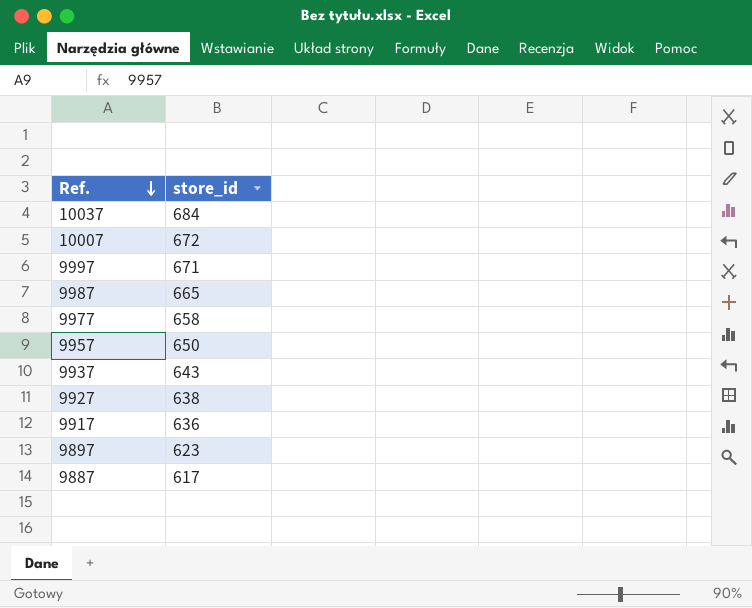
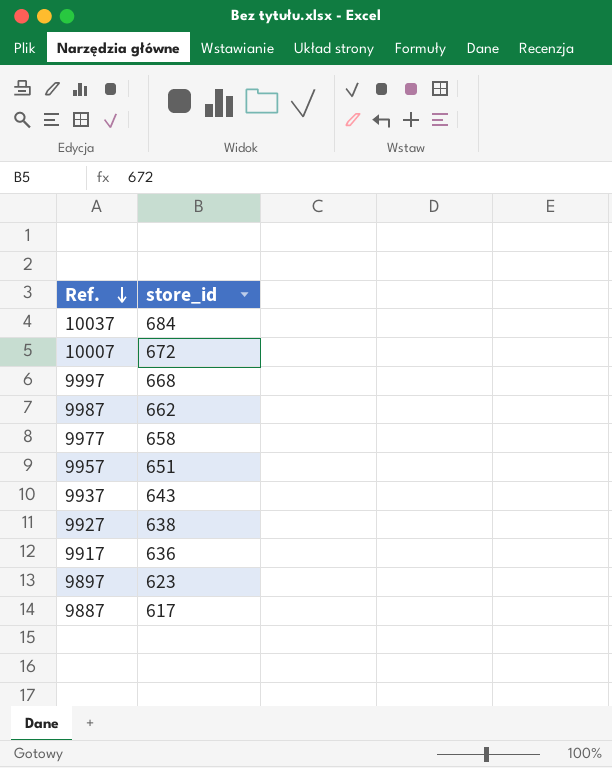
9997 | store_id: 671 -> 668
9987 | store_id: 665 -> 662
9957 | store_id: 650 -> 651

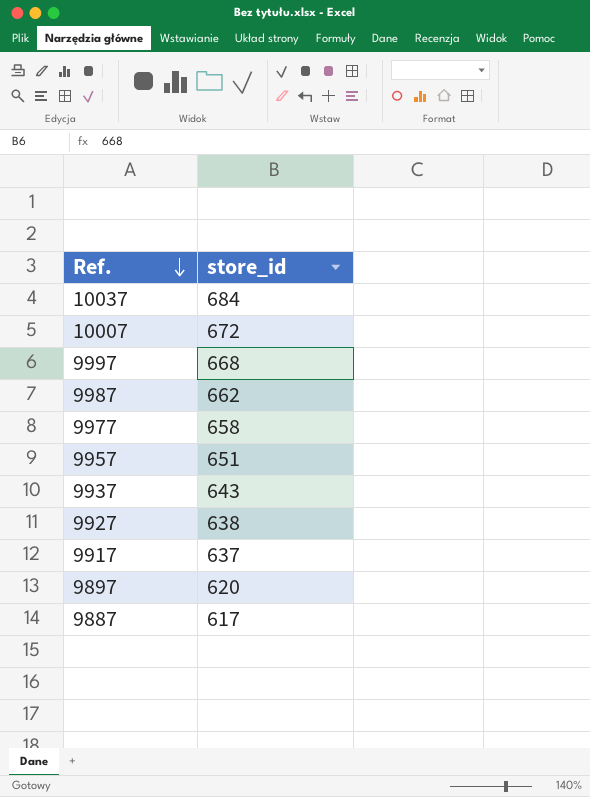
9917 | store_id: 636 -> 637
9897 | store_id: 623 -> 620

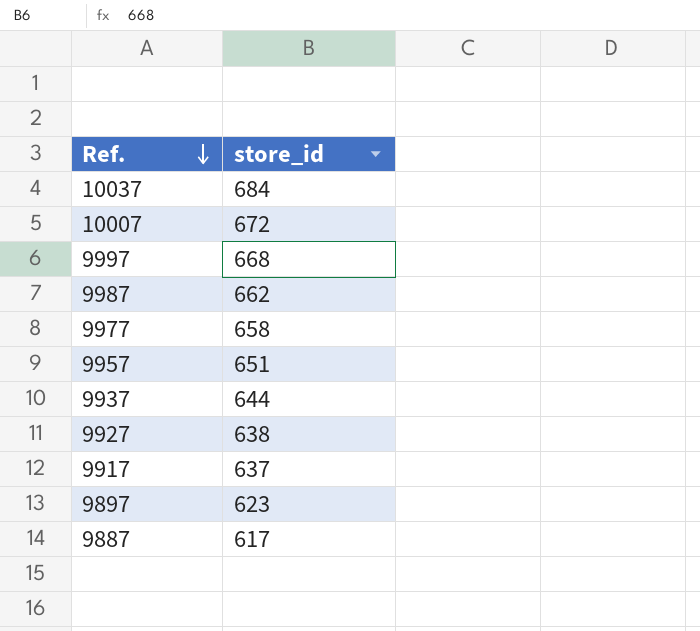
9937 | store_id: 643 -> 644
9897 | store_id: 620 -> 623

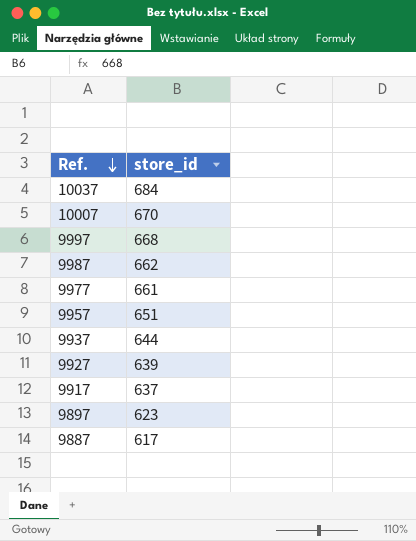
10007 | store_id: 672 -> 670
9977 | store_id: 658 -> 661
9927 | store_id: 638 -> 639

